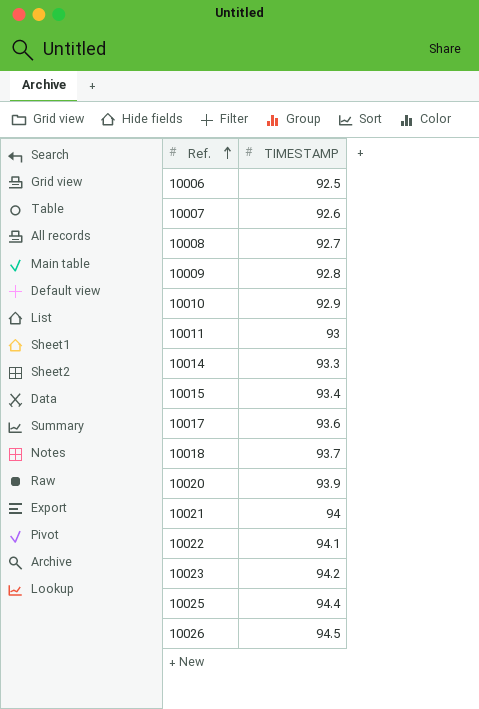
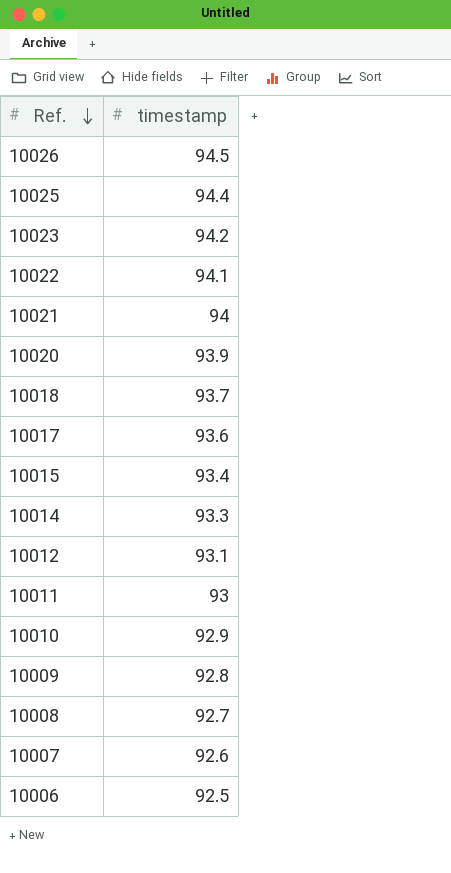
row order: Ref. ascending -> Ref. descending
column name: TIMESTAMP -> timestamp
row 10012: none -> 93.1

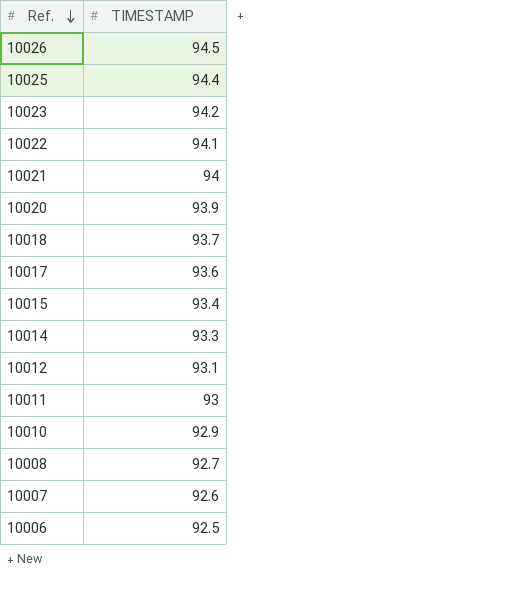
column name: timestamp -> TIMESTAMP
row 10009: 92.8 -> none

